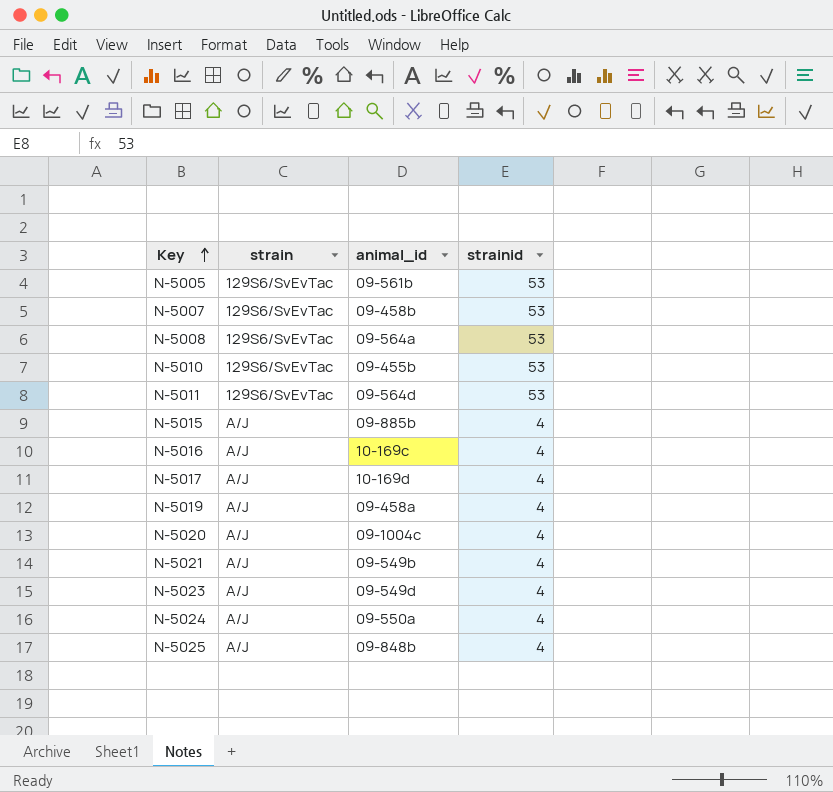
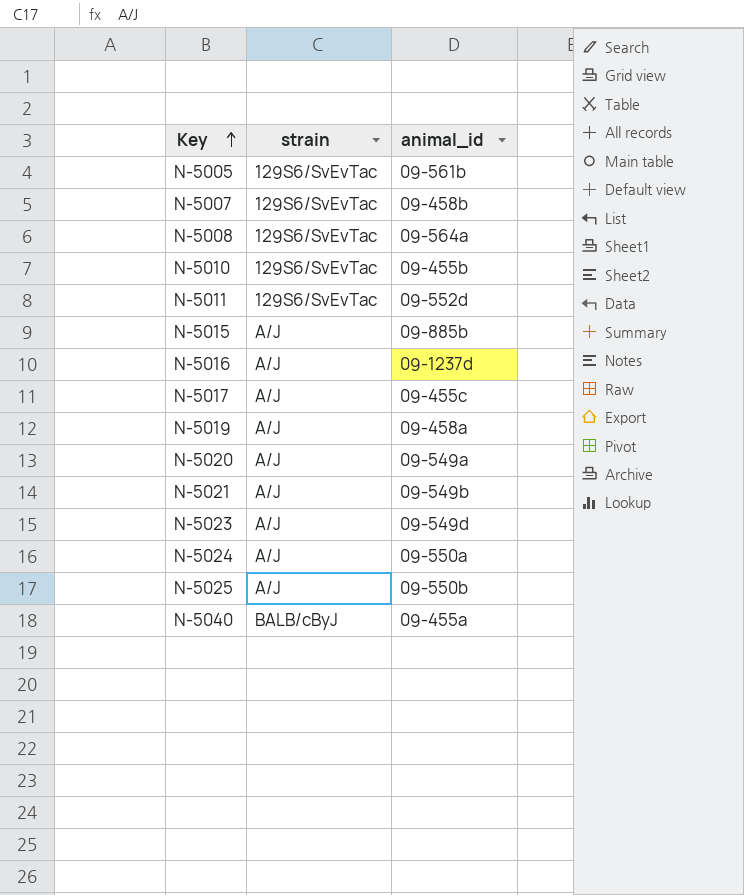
column strainid | position: 4 -> none
N-5011 | animal_id: 09-564d -> 09-552d
N-5016 | animal_id: 10-169c -> 09-1237d
N-5017 | animal_id: 10-169d -> 09-455c
N-5020 | animal_id: 09-1004c -> 09-549a
N-5025 | animal_id: 09-848b -> 09-550b
row N-5040: none -> BALB/cByJ | 09-455a

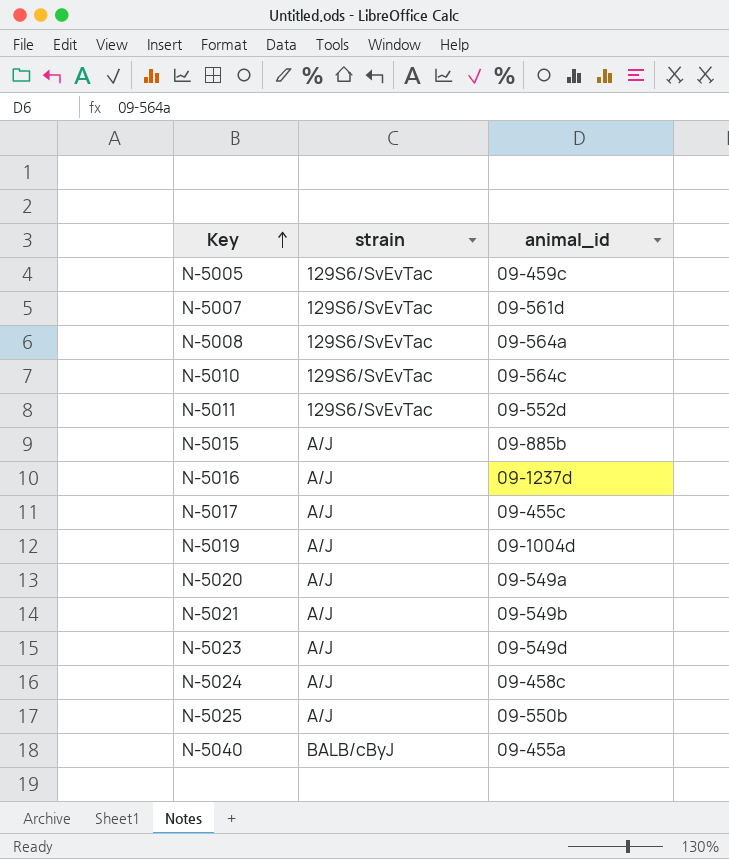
N-5005 | animal_id: 09-561b -> 09-459c
N-5007 | animal_id: 09-458b -> 09-561d
N-5010 | animal_id: 09-455b -> 09-564c
N-5019 | animal_id: 09-458a -> 09-1004d
N-5024 | animal_id: 09-550a -> 09-458c

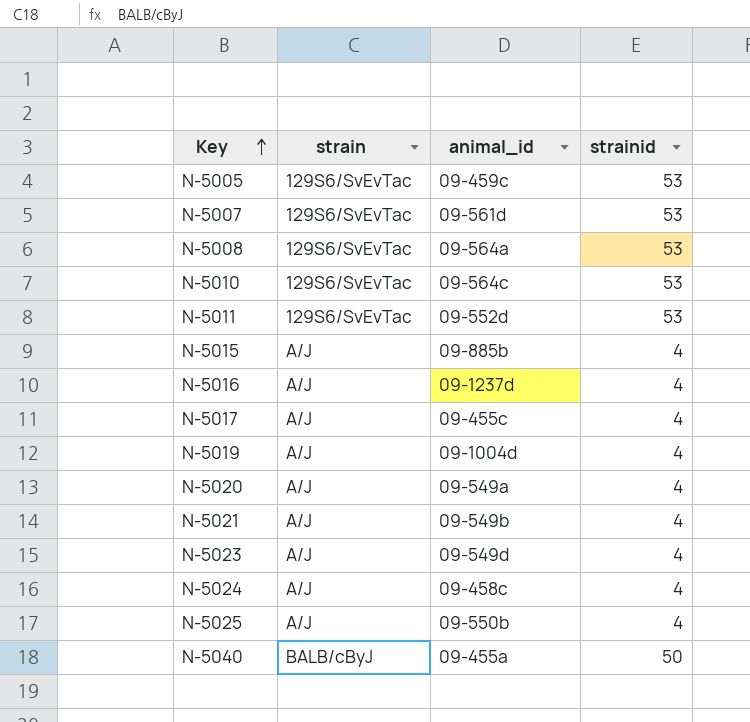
column strainid | position: none -> 4

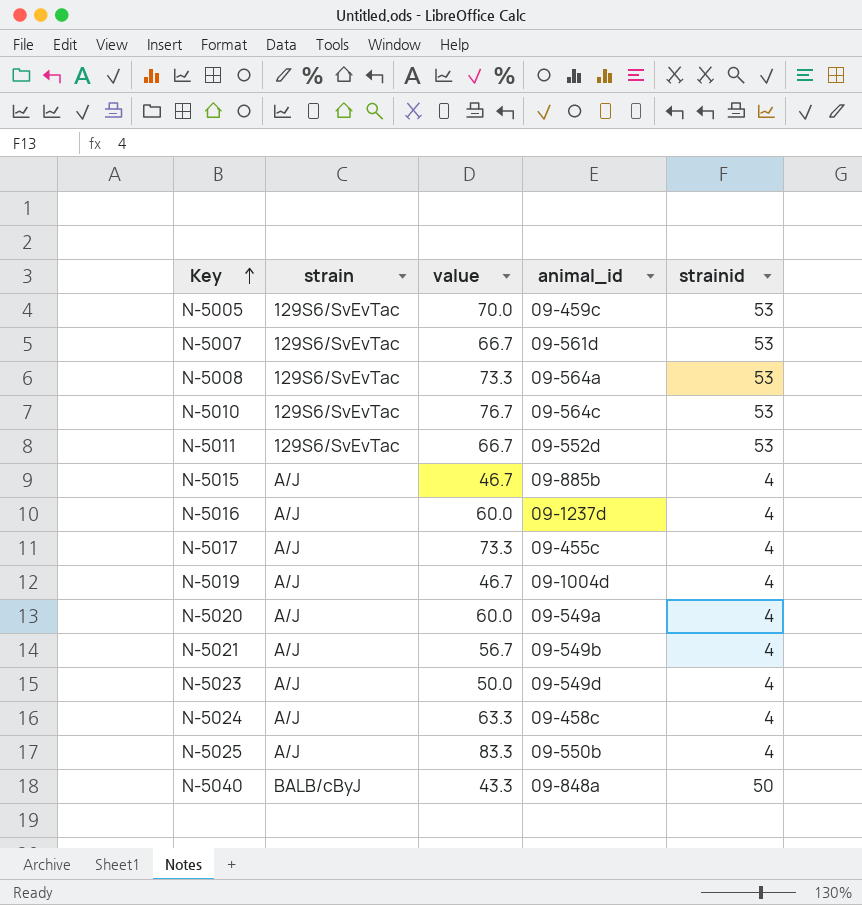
column value | position: none -> 3
N-5040 | animal_id: 09-455a -> 09-848a

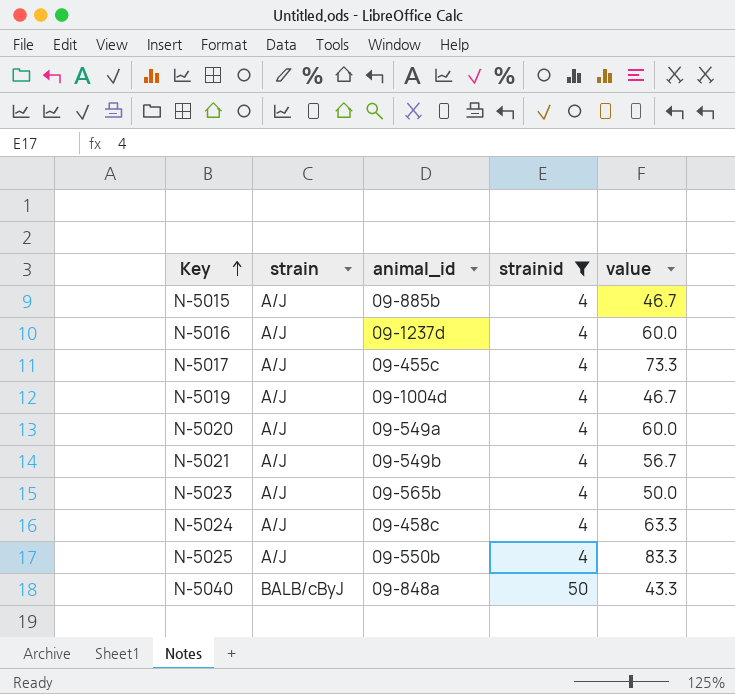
filter: none -> strainid != 53
column value | position: 3 -> 5
N-5023 | animal_id: 09-549d -> 09-565b

